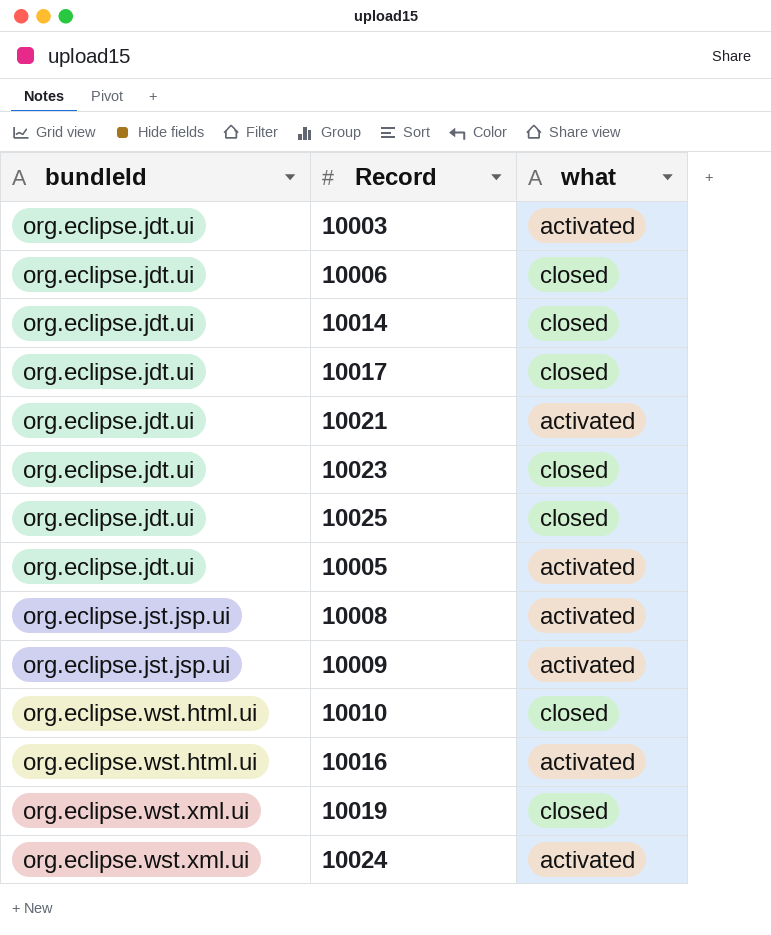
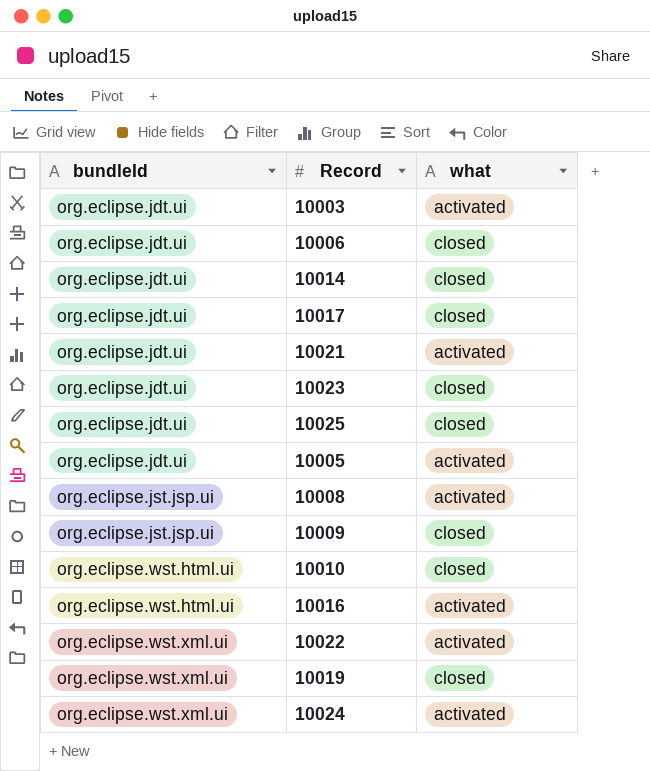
10009 | what: activated -> closed
row 10022: none -> org.eclipse.wst.xml.ui | activated

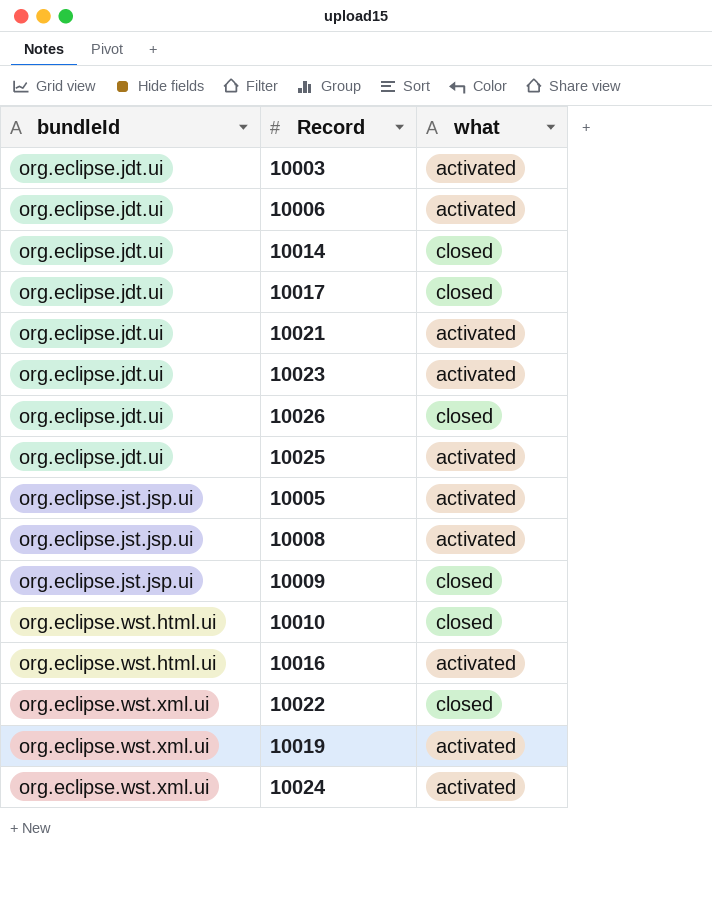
10006 | what: closed -> activated
10023 | what: closed -> activated
row 10026: none -> org.eclipse.jdt.ui | closed
10025 | what: closed -> activated
10005 | bundleId: org.eclipse.jdt.ui -> org.eclipse.jst.jsp.ui
10022 | what: activated -> closed
10019 | what: closed -> activated

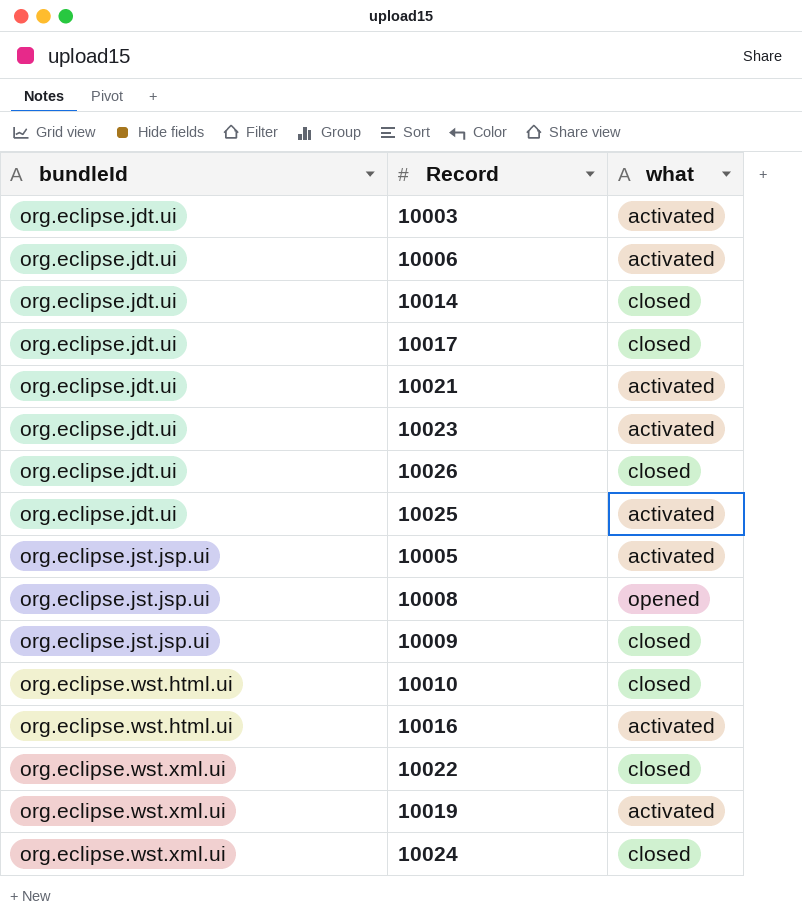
10008 | what: activated -> opened
10024 | what: activated -> closed

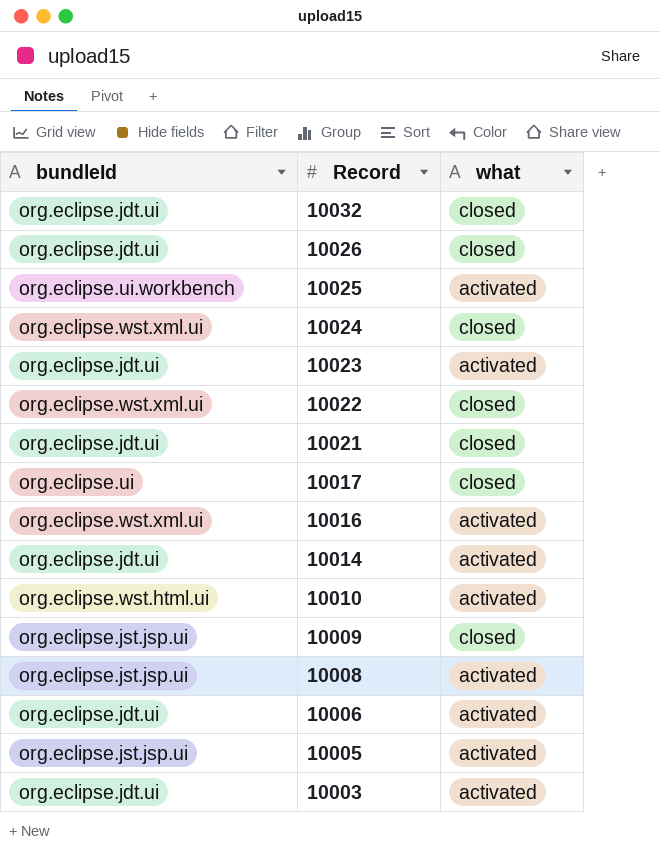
row order: bundleId ascending -> Record descending
row 10019: org.eclipse.wst.xml.ui | activated -> none
row 10032: none -> org.eclipse.jdt.ui | closed
10025 | bundleId: org.eclipse.jdt.ui -> org.eclipse.ui.workbench
10021 | what: activated -> closed
10017 | bundleId: org.eclipse.jdt.ui -> org.eclipse.ui
10016 | bundleId: org.eclipse.wst.html.ui -> org.eclipse.wst.xml.ui
10014 | what: closed -> activated
10010 | what: closed -> activated
10008 | what: opened -> activated

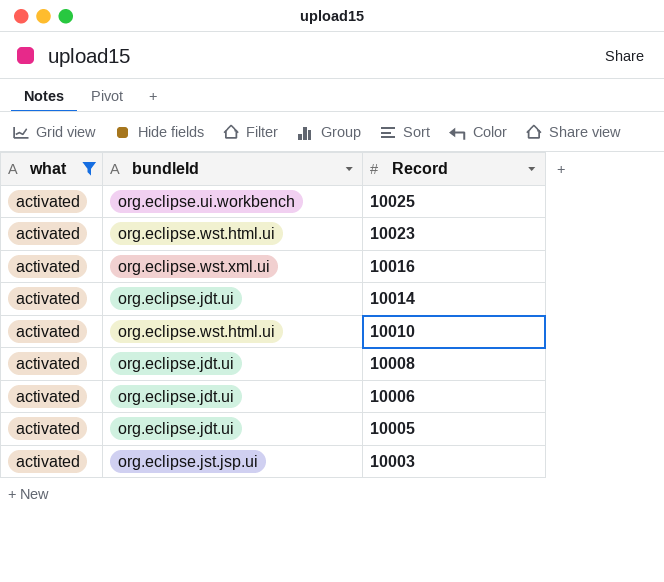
filter: none -> what = activated
column what | position: 3 -> 1
10023 | bundleId: org.eclipse.jdt.ui -> org.eclipse.wst.html.ui
10008 | bundleId: org.eclipse.jst.jsp.ui -> org.eclipse.jdt.ui
10005 | bundleId: org.eclipse.jst.jsp.ui -> org.eclipse.jdt.ui
10003 | bundleId: org.eclipse.jdt.ui -> org.eclipse.jst.jsp.ui

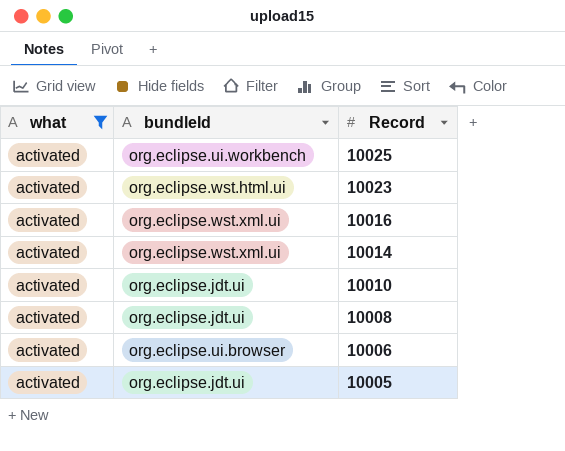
row 10003: activated | org.eclipse.jst.jsp.ui -> none
10014 | bundleId: org.eclipse.jdt.ui -> org.eclipse.wst.xml.ui
10010 | bundleId: org.eclipse.wst.html.ui -> org.eclipse.jdt.ui
10006 | bundleId: org.eclipse.jdt.ui -> org.eclipse.ui.browser

